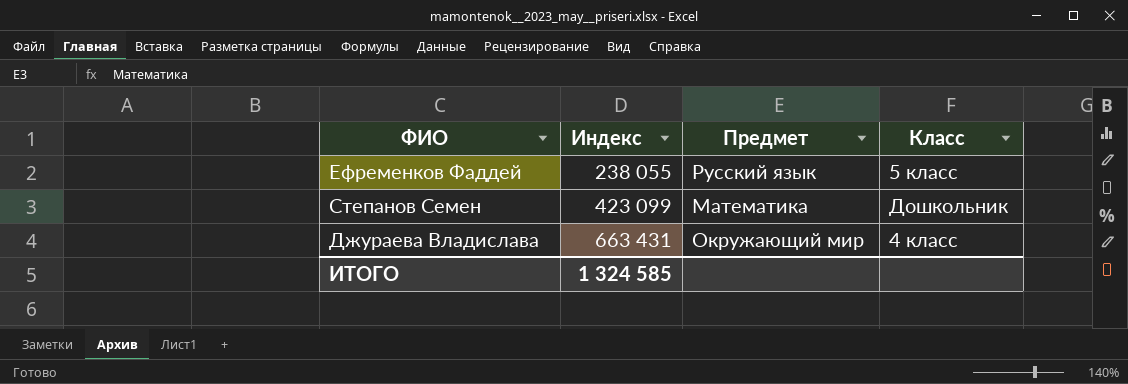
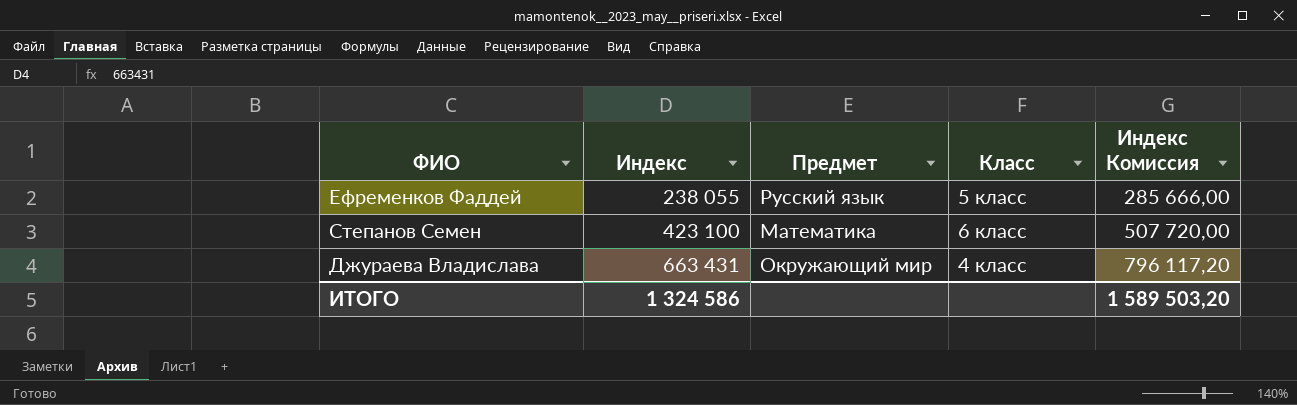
column Индекс Комиссия | formula: none -> [Индекс] * 1,2
Степанов Семен | Индекс: 423 099 -> 423 100
Степанов Семен | Класс: Дошкольник -> 6 класс
ИТОГО | Индекс: 1 324 585 -> 1 324 586

